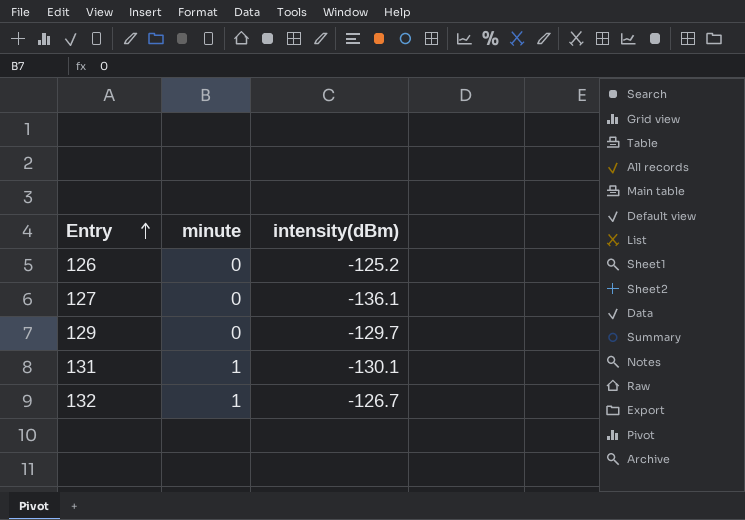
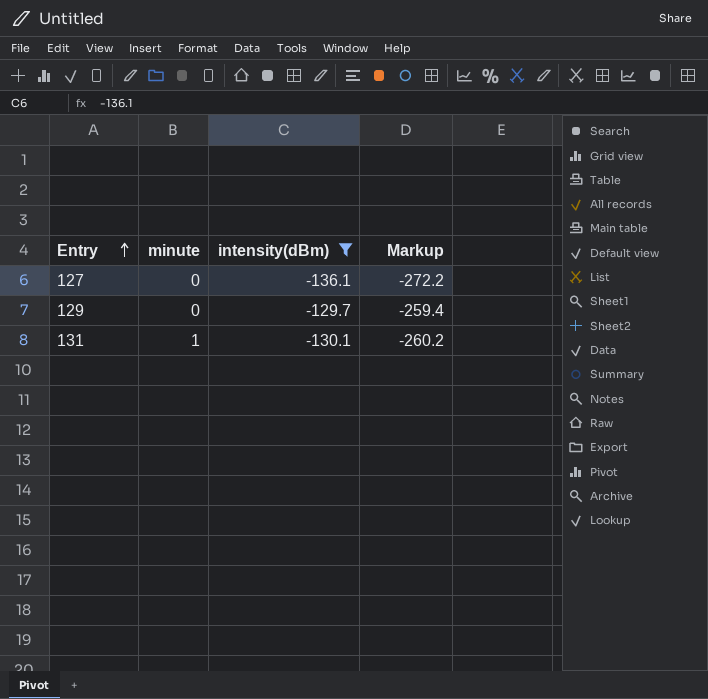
filter: none -> intensity(dBm) <= -129.7
column Markup | formula: none -> [intensity(dBm)] * 2

